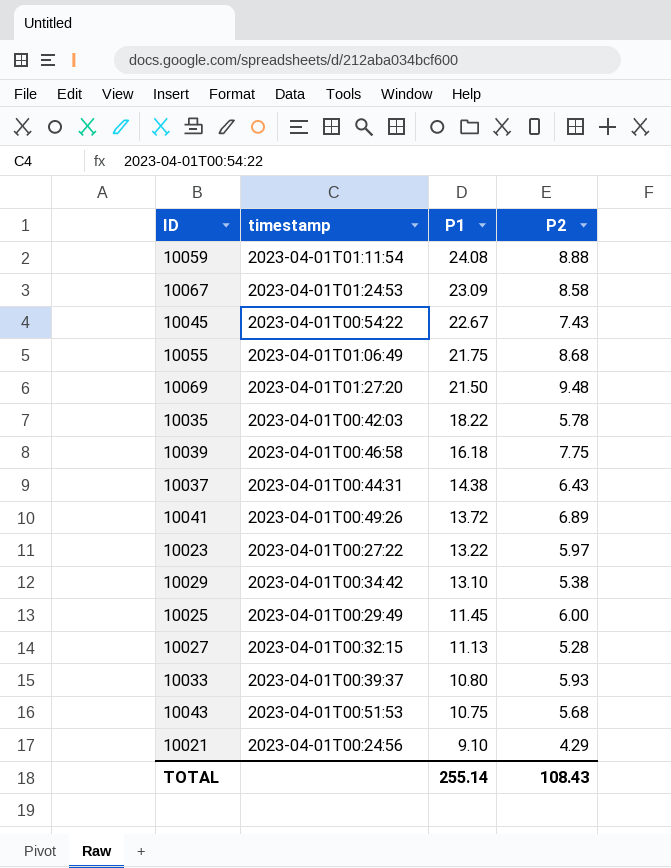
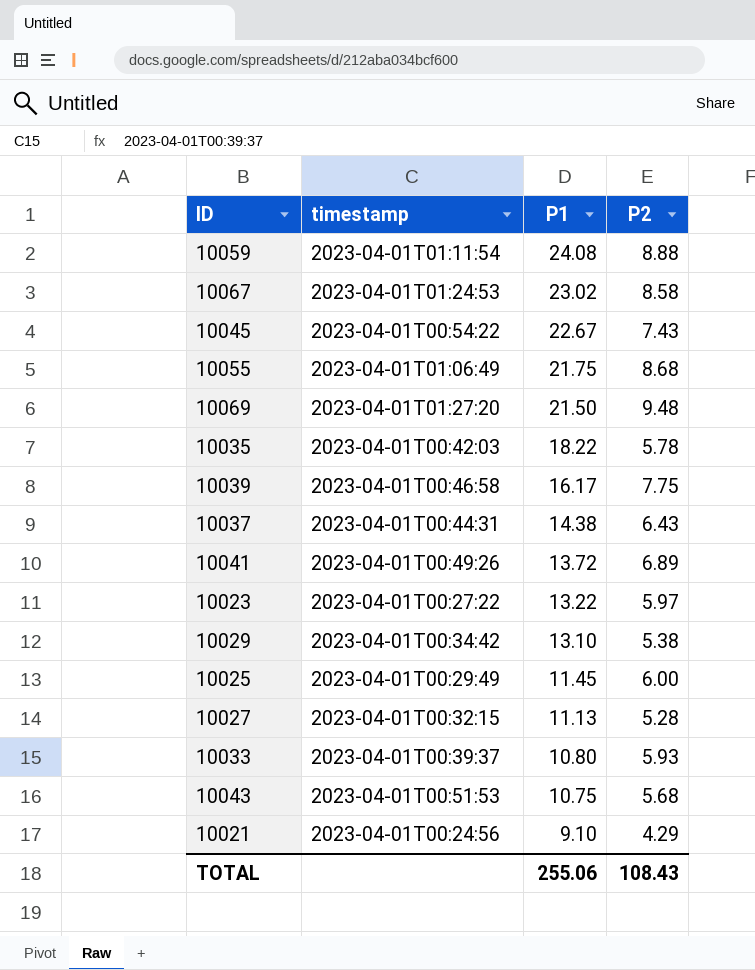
10067 | P1: 23.09 -> 23.02
10039 | P1: 16.18 -> 16.17
TOTAL | P1: 255.14 -> 255.06

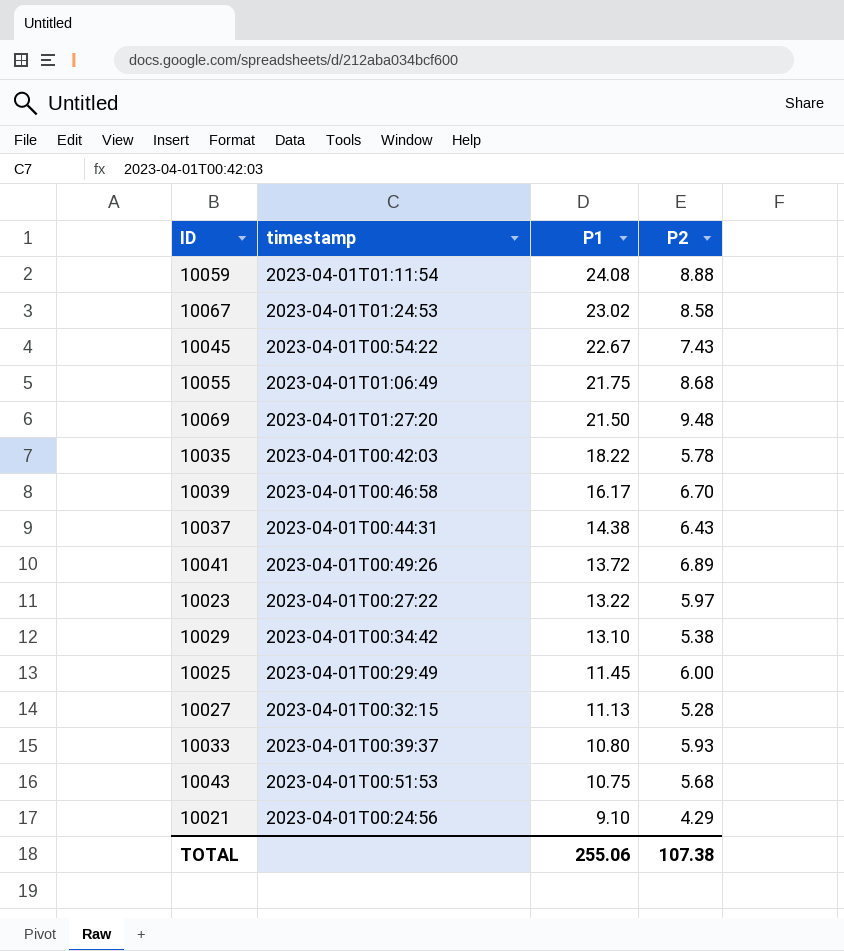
10039 | P2: 7.75 -> 6.70
TOTAL | P2: 108.43 -> 107.38

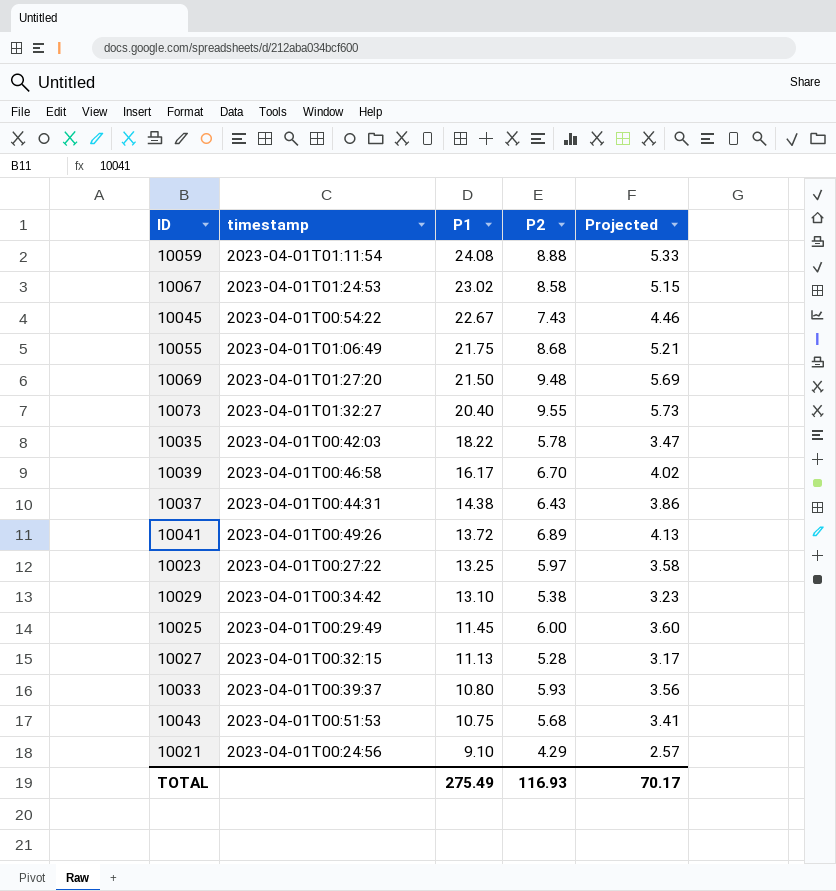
column Projected | formula: none -> [P2] * 0.6
row 10073: none -> 2023-04-01T01:32:27 | 20.40 | 9.55 | 5.73
10023 | P1: 13.22 -> 13.25
TOTAL | P1: 255.06 -> 275.49
TOTAL | P2: 107.38 -> 116.93

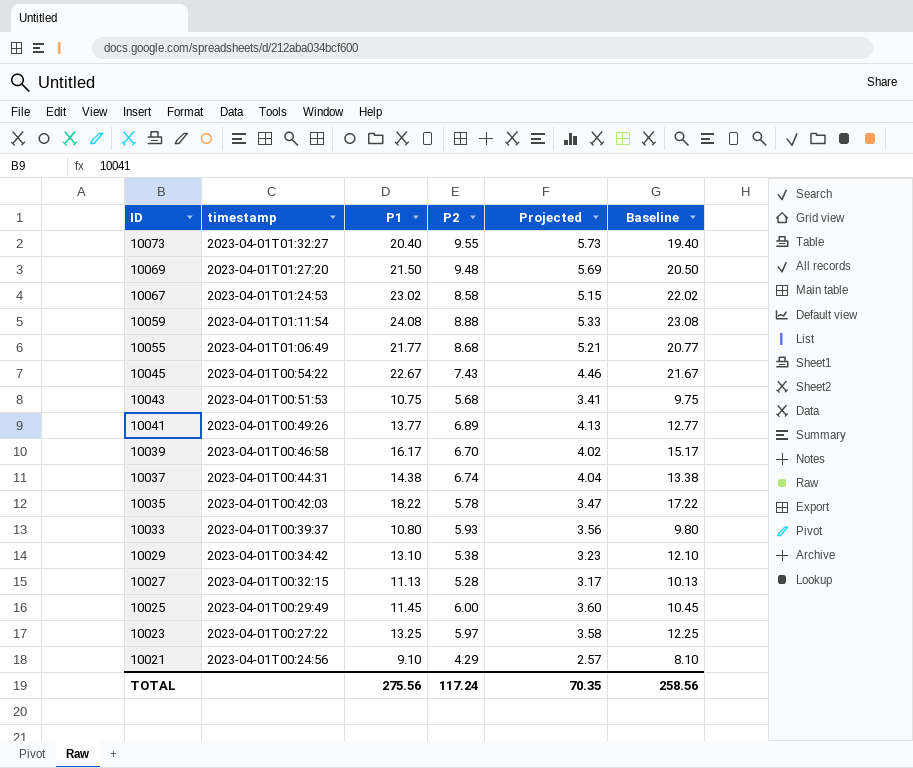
row order: P1 descending -> ID descending
column Baseline | formula: none -> [P1] - 1
10055 | P1: 21.75 -> 21.77
10041 | P1: 13.72 -> 13.77
10037 | P2: 6.43 -> 6.74
10037 | Projected: 3.86 -> 4.04
TOTAL | P1: 275.49 -> 275.56
TOTAL | P2: 116.93 -> 117.24
TOTAL | Projected: 70.17 -> 70.35

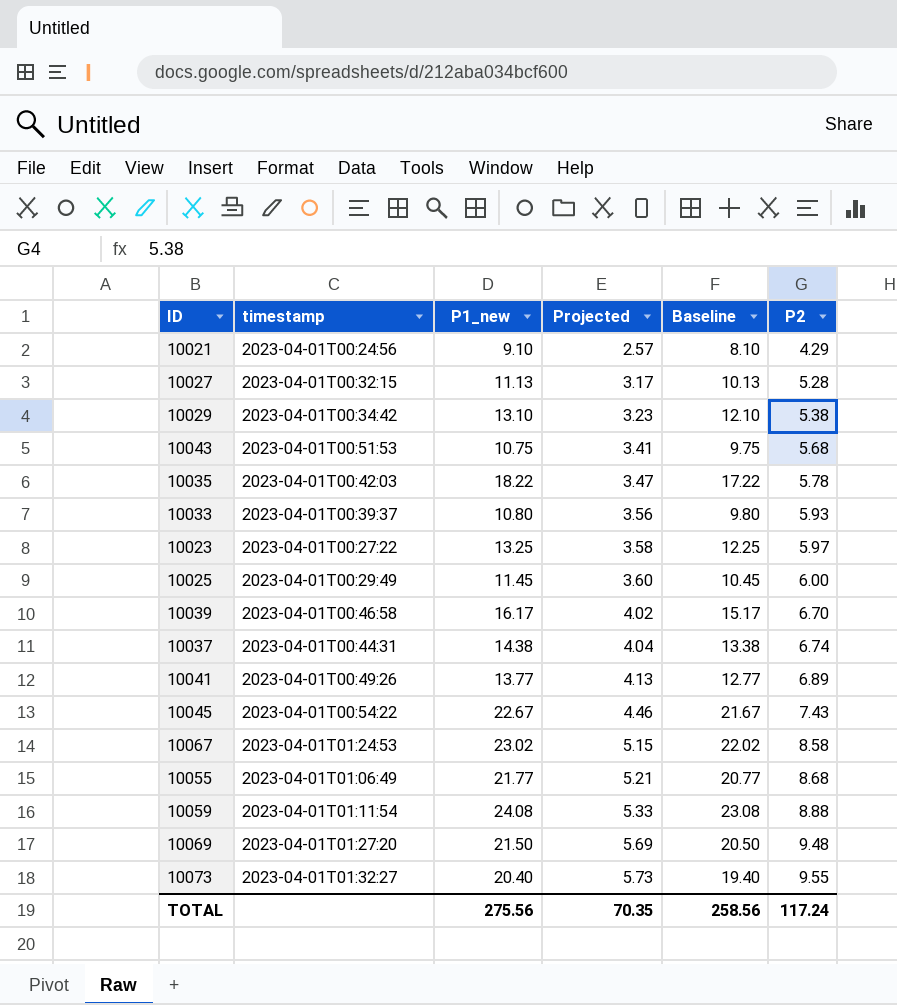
row order: ID descending -> Projected ascending
column name: P1 -> P1_new
column P2 | position: 4 -> 6

